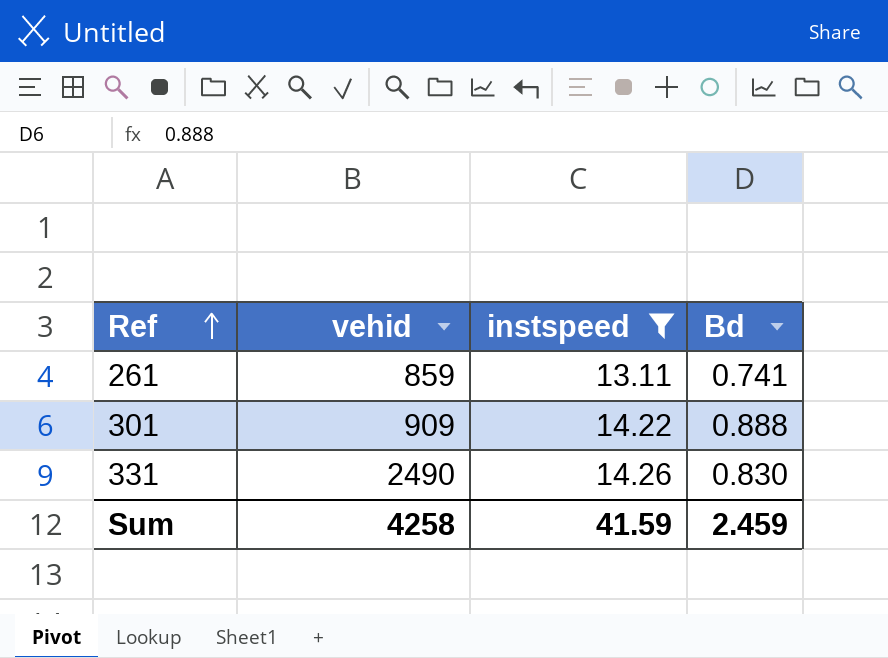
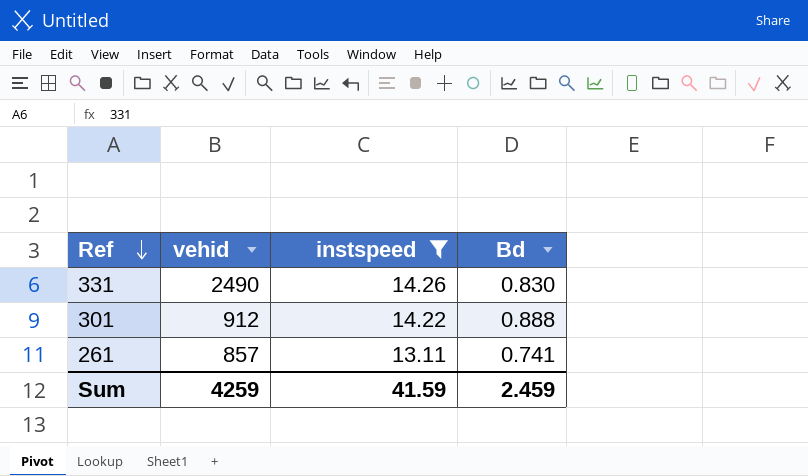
row order: Ref ascending -> Ref descending
301 | vehid: 909 -> 912
261 | vehid: 859 -> 857
Sum | vehid: 4258 -> 4259

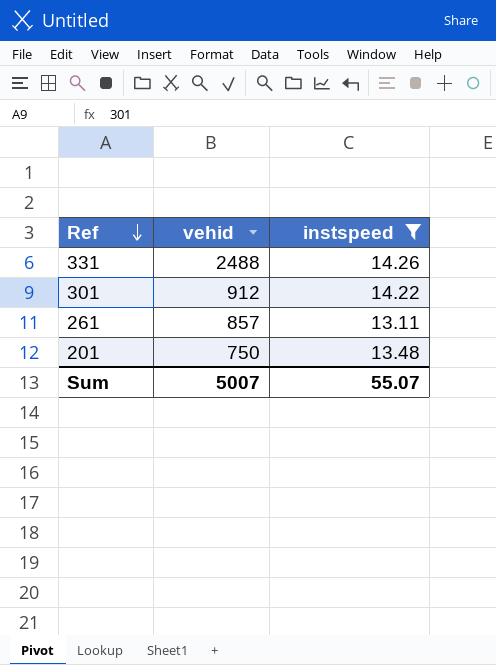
column Bd | position: 4 -> none
331 | vehid: 2490 -> 2488
row 201: none -> 750 | 13.48
Sum | vehid: 4259 -> 5007
Sum | instspeed: 41.59 -> 55.07

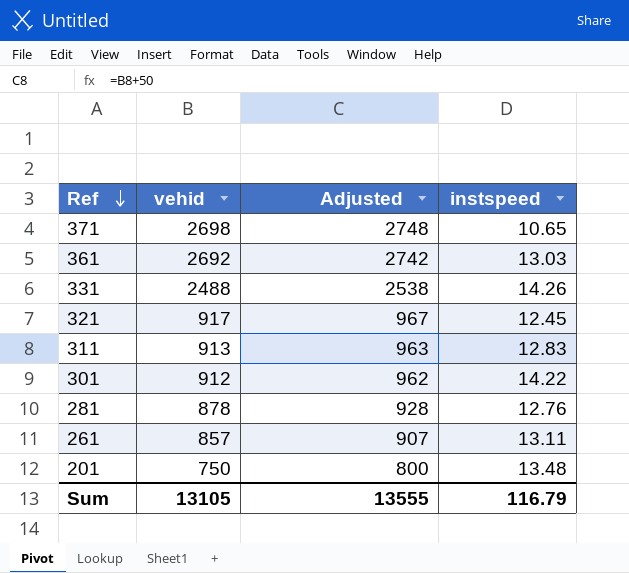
filter: instspeed >= 13.11 -> none
column Adjusted | formula: none -> [vehid] + 50
Sum | vehid: 5007 -> 13105
Sum | instspeed: 55.07 -> 116.79

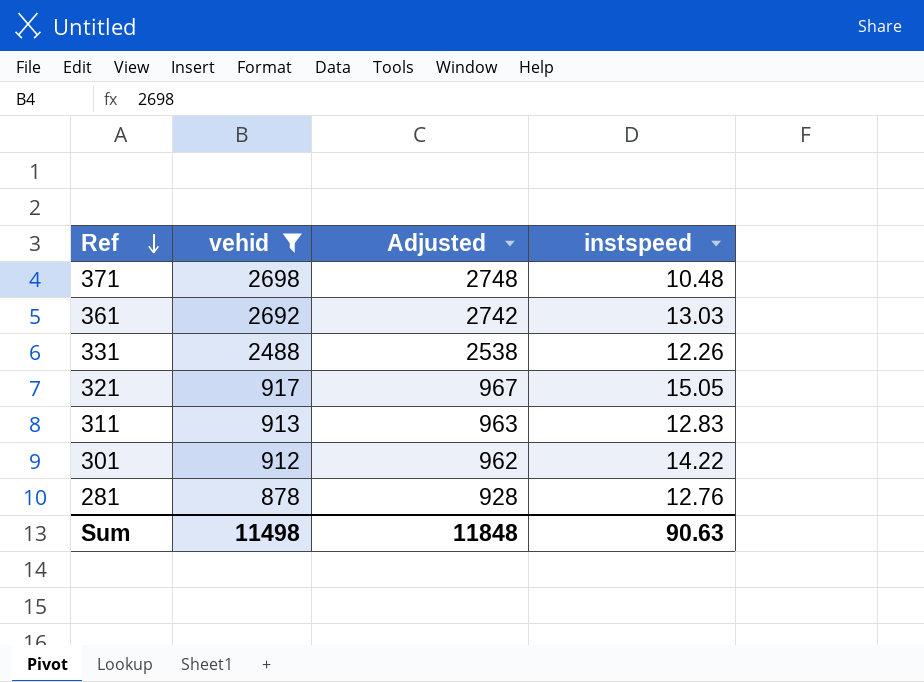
filter: none -> vehid >= 878
371 | instspeed: 10.65 -> 10.48
331 | instspeed: 14.26 -> 12.26
321 | instspeed: 12.45 -> 15.05
Sum | vehid: 13105 -> 11498
Sum | Adjusted: 13555 -> 11848
Sum | instspeed: 116.79 -> 90.63

